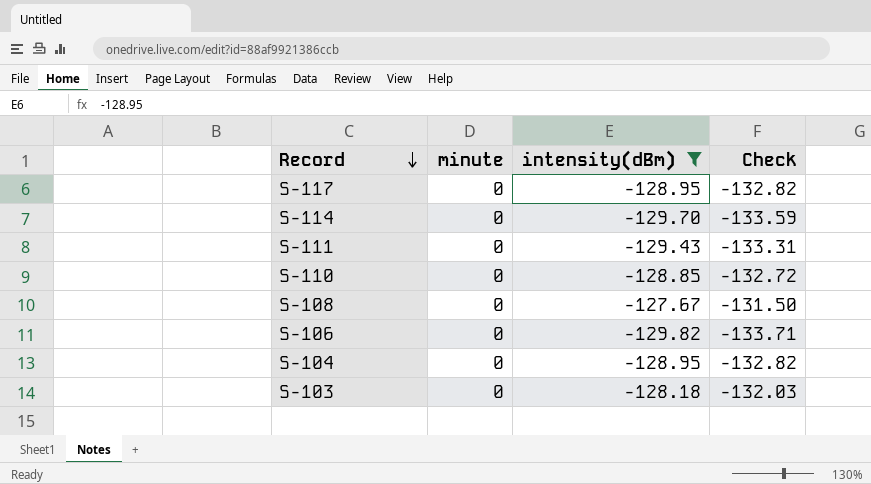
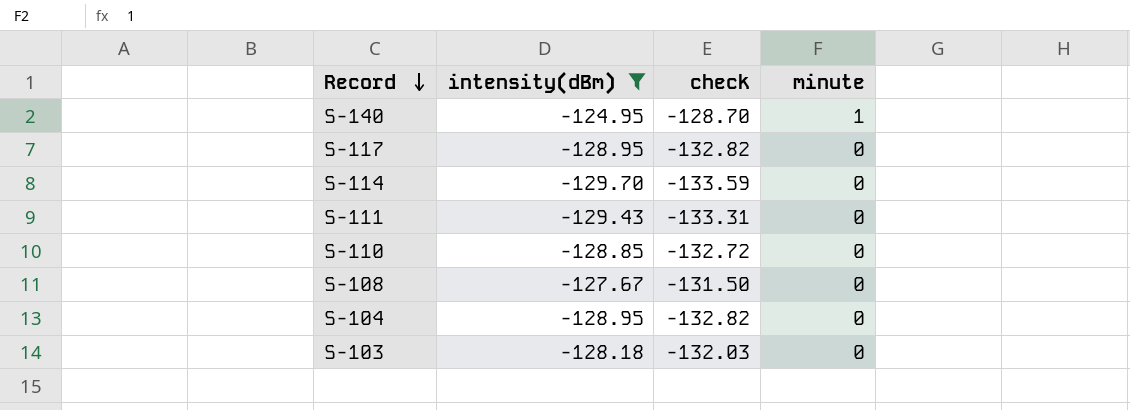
column name: Check -> check
column minute | position: 2 -> 4
row S-106: 0 | -129.82 | -133.71 -> none
row S-140: none -> -124.95 | -128.70 | 1

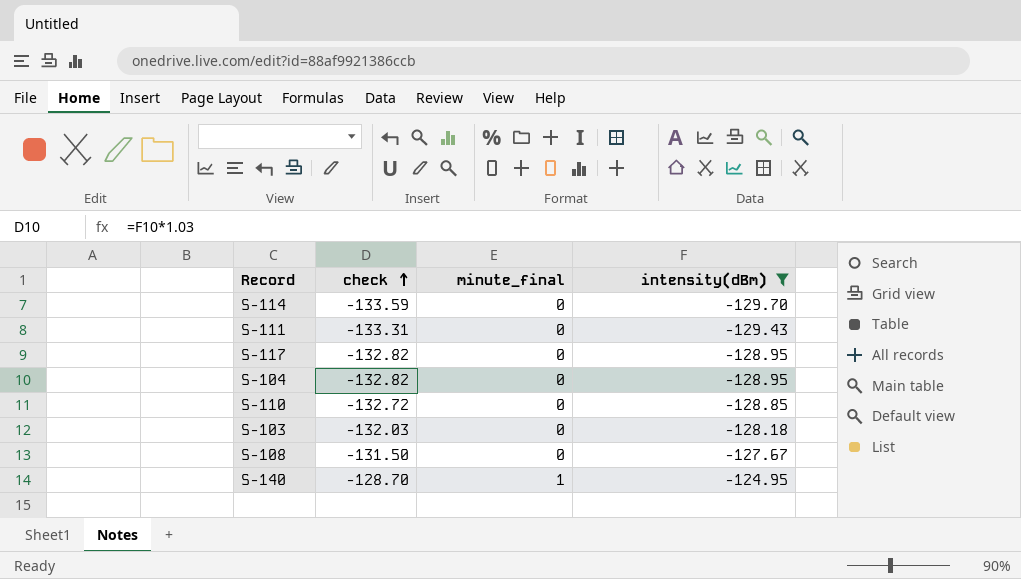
row order: Record descending -> check ascending
column name: minute -> minute_final
column intensity(dBm) | position: 2 -> 4

